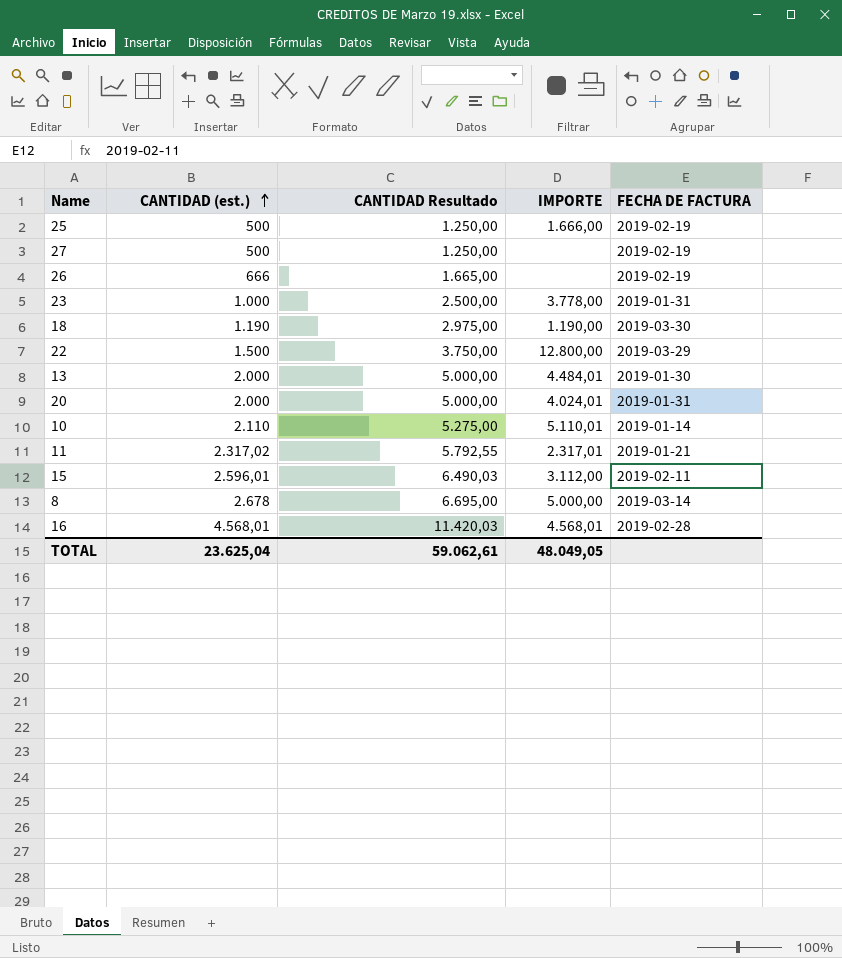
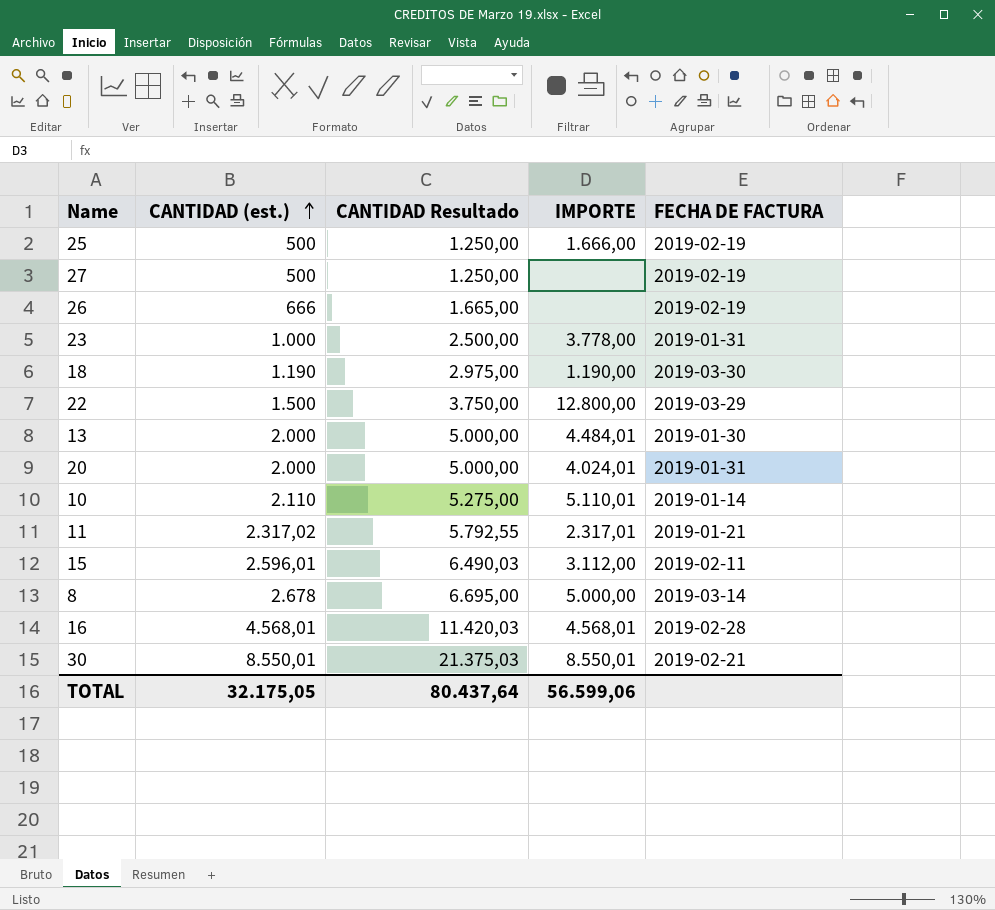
row 30: none -> 8.550,01 | 21.375,03 | 8.550,01 | 2019-02-21
TOTAL | CANTIDAD (est.): 23.625,04 -> 32.175,05
TOTAL | CANTIDAD Resultado: 59.062,61 -> 80.437,64
TOTAL | IMPORTE: 48.049,05 -> 56.599,06

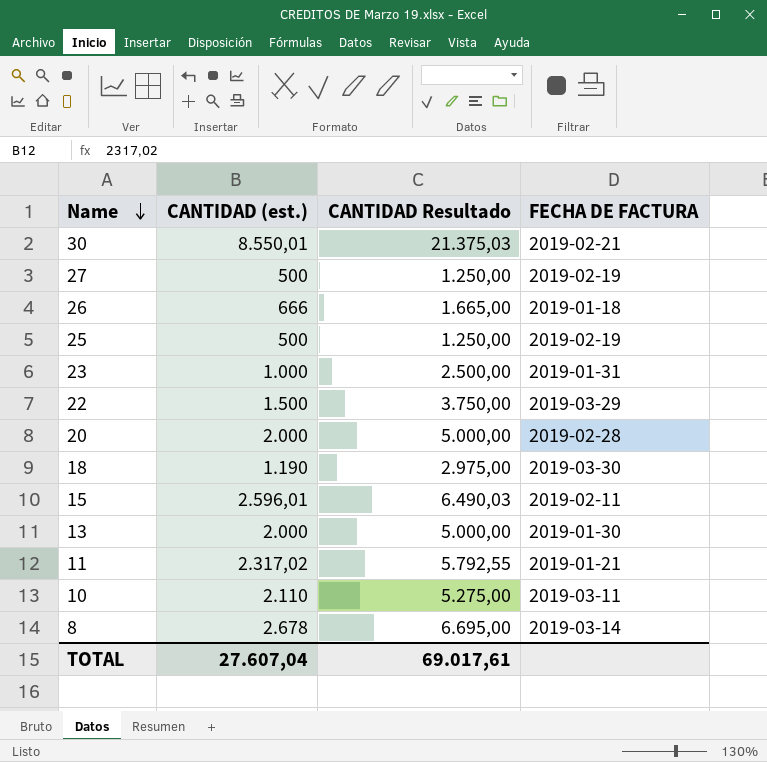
row order: CANTIDAD (est.) ascending -> Name descending
column IMPORTE | position: 4 -> none
row 16: 4.568,01 | 11.420,03 | 4.568,01 | 2019-02-28 -> none
26 | FECHA DE FACTURA: 2019-02-19 -> 2019-01-18
20 | FECHA DE FACTURA: 2019-01-31 -> 2019-02-28
10 | FECHA DE FACTURA: 2019-01-14 -> 2019-03-11
TOTAL | CANTIDAD (est.): 32.175,05 -> 27.607,04
TOTAL | CANTIDAD Resultado: 80.437,64 -> 69.017,61

